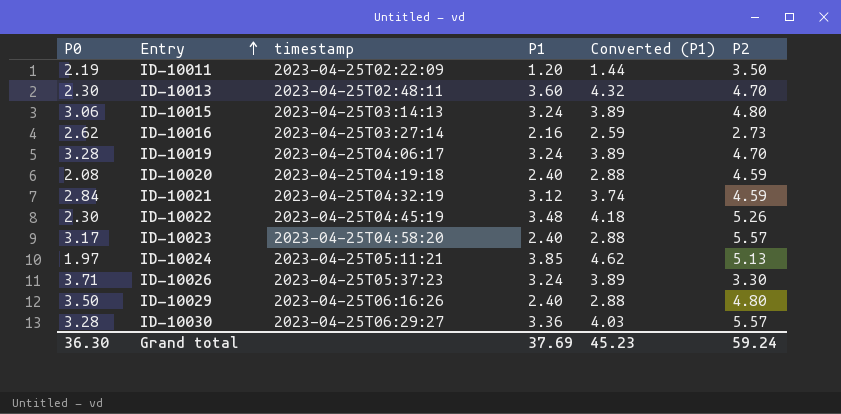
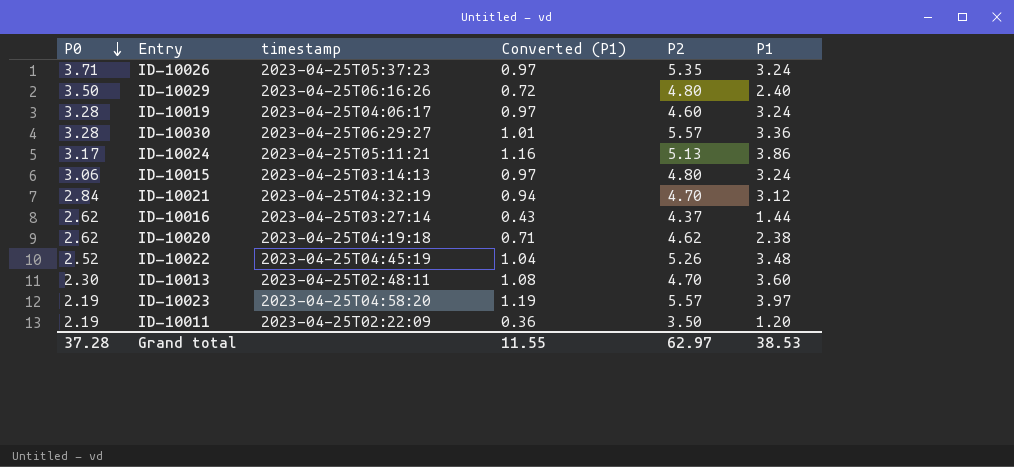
row order: Entry ascending -> P0 descending
column Converted (P1) | formula: [P1] * 1.2 -> [P1] * 0.3
column P1 | position: 4 -> 6
ID-10026 | P2: 3.30 -> 5.35
ID-10019 | P2: 4.70 -> 4.60
ID-10024 | P0: 1.97 -> 3.17
ID-10024 | P1: 3.85 -> 3.86
ID-10021 | P2: 4.59 -> 4.70
ID-10016 | P2: 2.73 -> 4.37
ID-10016 | P1: 2.16 -> 1.44
ID-10020 | P0: 2.08 -> 2.62
ID-10020 | P2: 4.59 -> 4.62
ID-10020 | P1: 2.40 -> 2.38
ID-10022 | P0: 2.30 -> 2.52
ID-10023 | P0: 3.17 -> 2.19
ID-10023 | P1: 2.40 -> 3.97
Grand total | P0: 36.30 -> 37.28
Grand total | Converted (P1): 45.23 -> 11.55
Grand total | P2: 59.24 -> 62.97
Grand total | P1: 37.69 -> 38.53

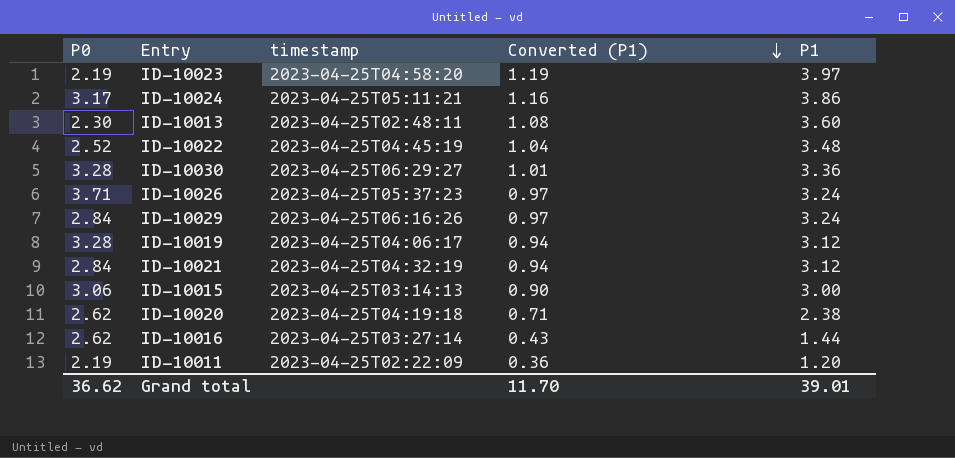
row order: P0 descending -> Converted (P1) descending
column P2 | position: 5 -> none
ID-10029 | P0: 3.50 -> 2.84
ID-10029 | Converted (P1): 0.72 -> 0.97
ID-10029 | P1: 2.40 -> 3.24
ID-10019 | Converted (P1): 0.97 -> 0.94
ID-10019 | P1: 3.24 -> 3.12
ID-10015 | Converted (P1): 0.97 -> 0.90
ID-10015 | P1: 3.24 -> 3.00
Grand total | P0: 37.28 -> 36.62
Grand total | Converted (P1): 11.55 -> 11.70
Grand total | P1: 38.53 -> 39.01

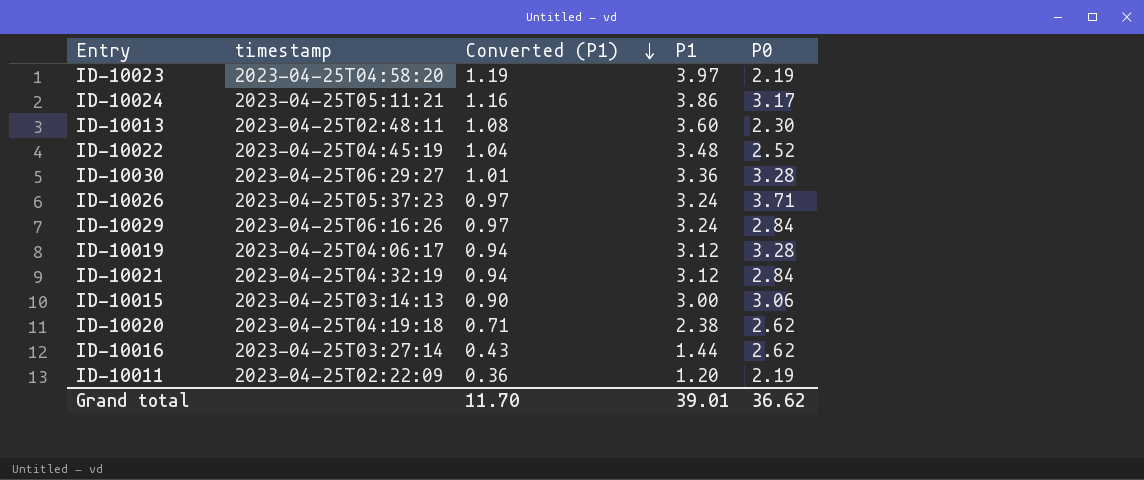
column P0 | position: 1 -> 5

